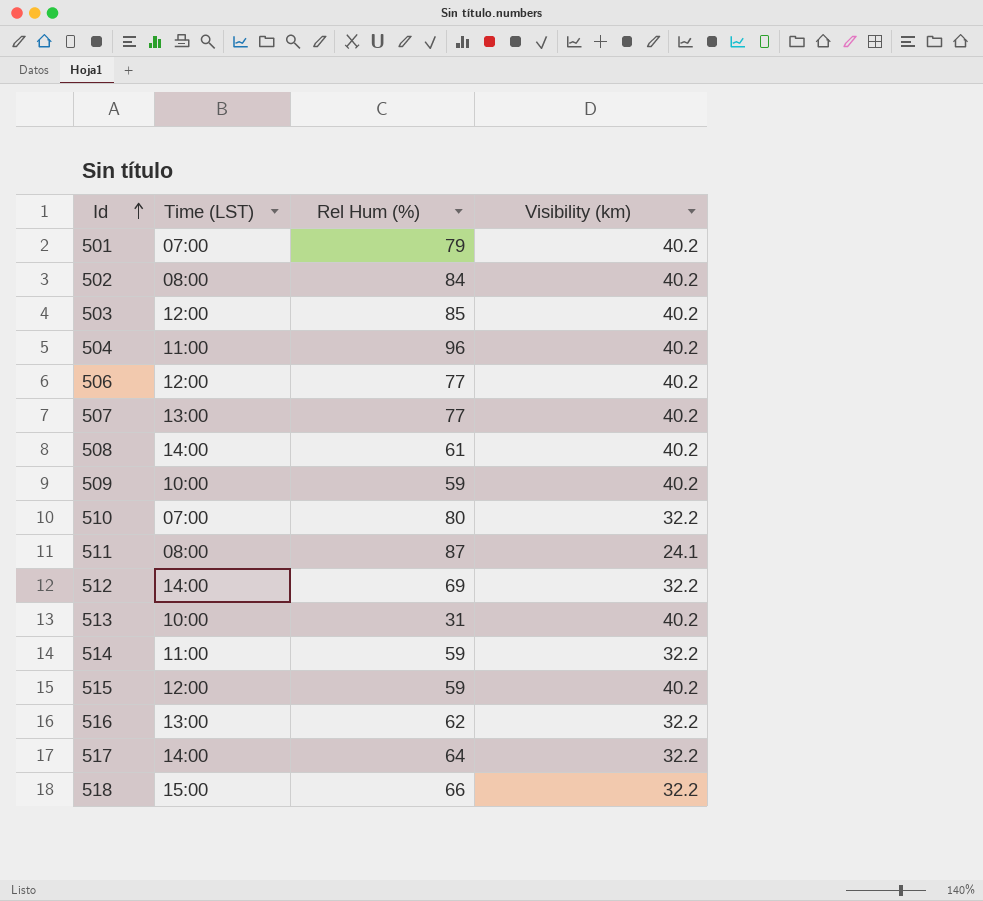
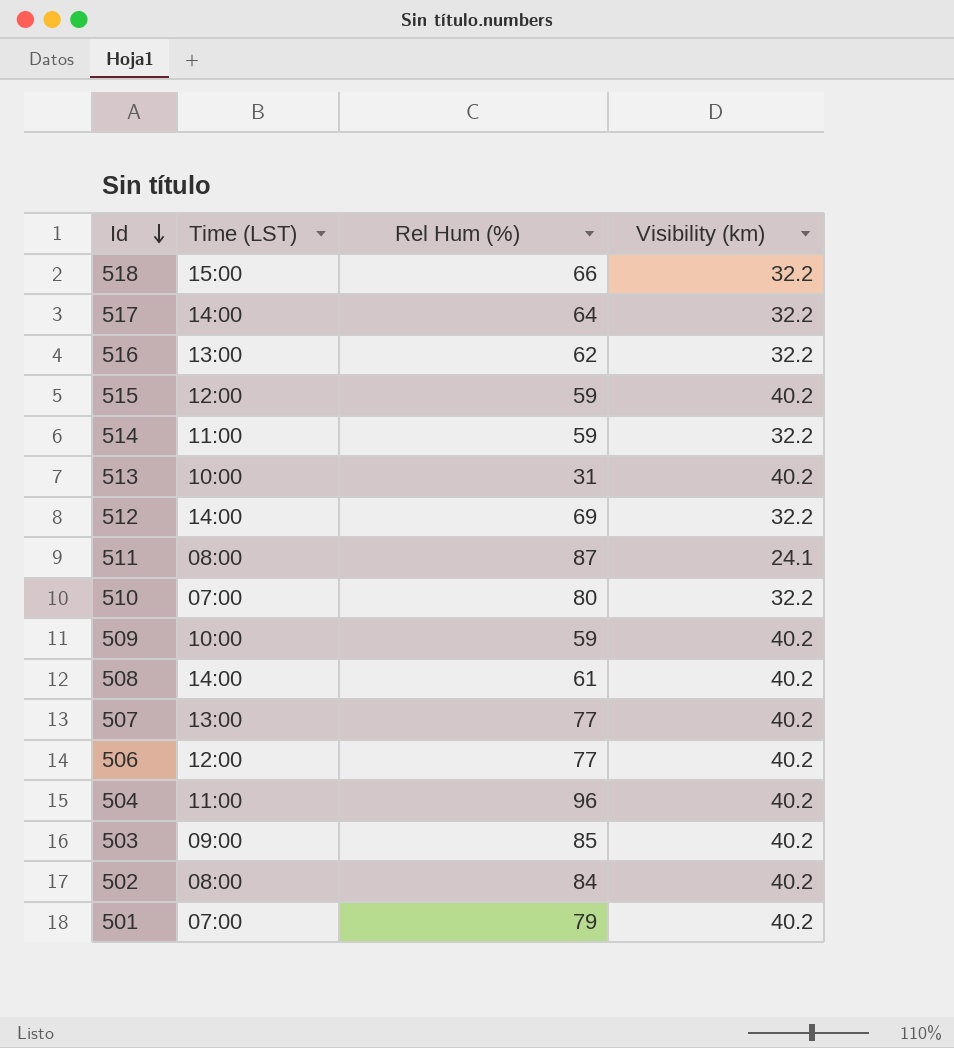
row order: Id ascending -> Id descending
503 | Time (LST): 12:00 -> 09:00

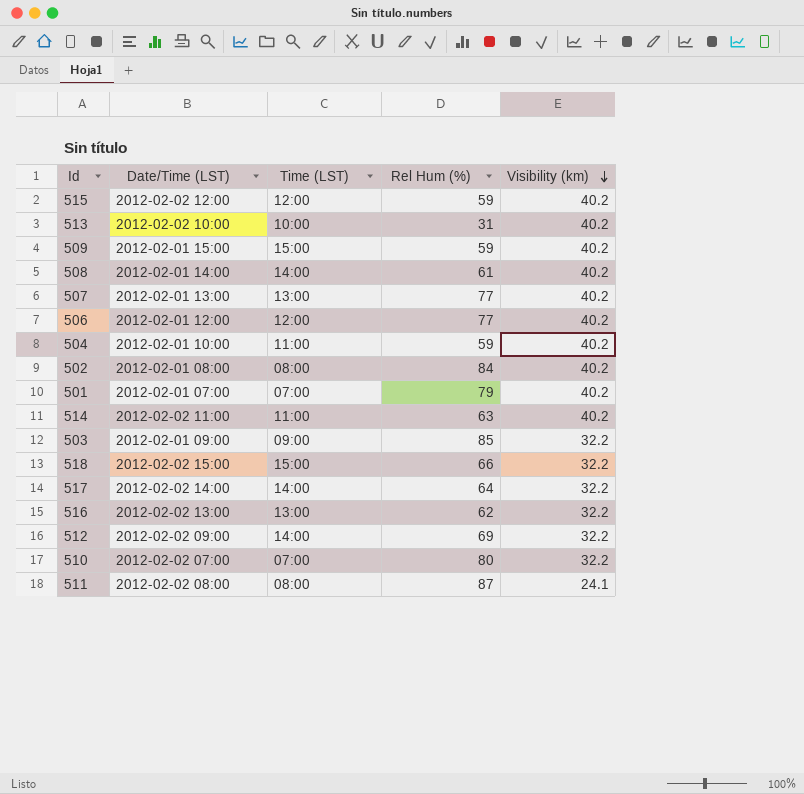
row order: Id descending -> Visibility (km) descending
column Date/Time (LST) | position: none -> 2
509 | Time (LST): 10:00 -> 15:00
504 | Rel Hum (%): 96 -> 59
514 | Rel Hum (%): 59 -> 63
514 | Visibility (km): 32.2 -> 40.2
503 | Visibility (km): 40.2 -> 32.2

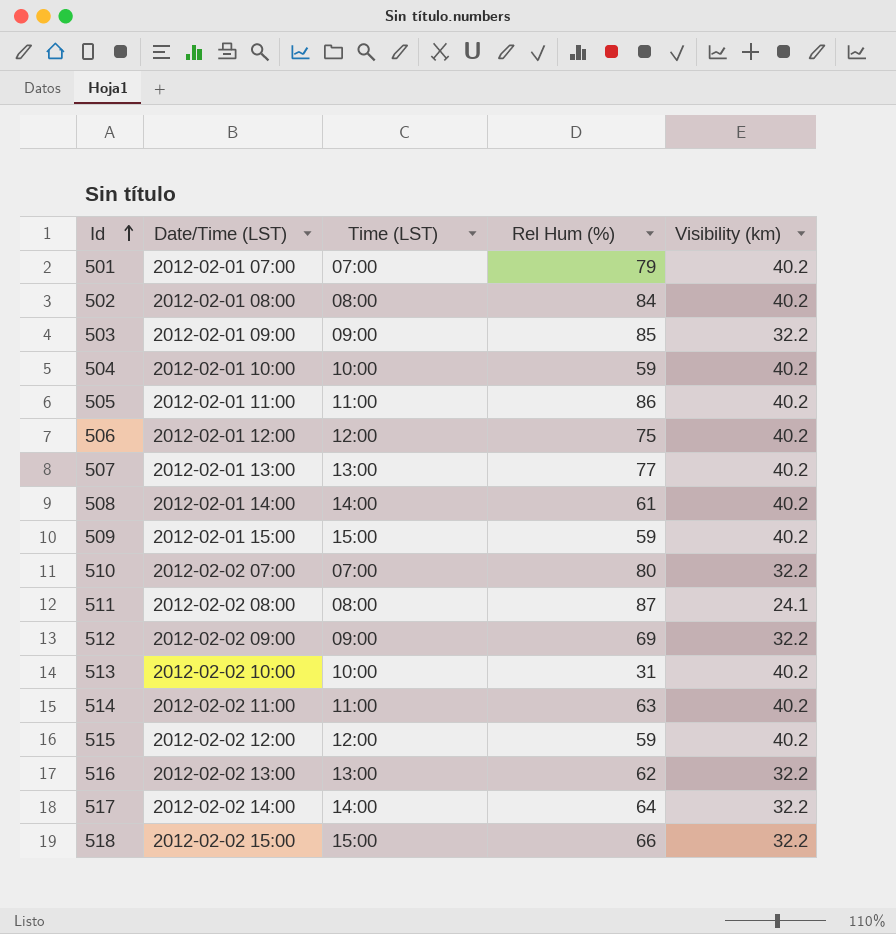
row order: Visibility (km) descending -> Id ascending
504 | Time (LST): 11:00 -> 10:00
row 505: none -> 2012-02-01 11:00 | 11:00 | 86 | 40.2
506 | Rel Hum (%): 77 -> 75
512 | Time (LST): 14:00 -> 09:00

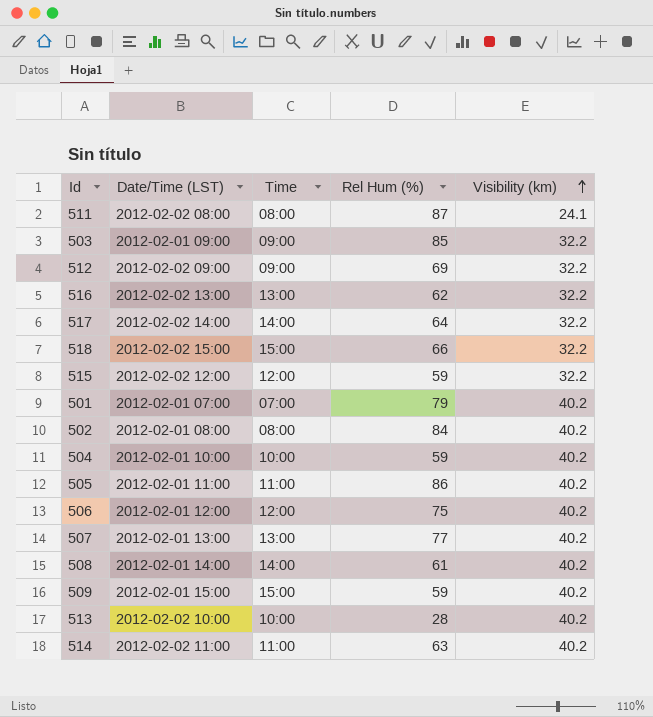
row order: Id ascending -> Visibility (km) ascending
column name: Time (LST) -> Time
row 510: 2012-02-02 07:00 | 07:00 | 80 | 32.2 -> none
515 | Visibility (km): 40.2 -> 32.2
513 | Rel Hum (%): 31 -> 28

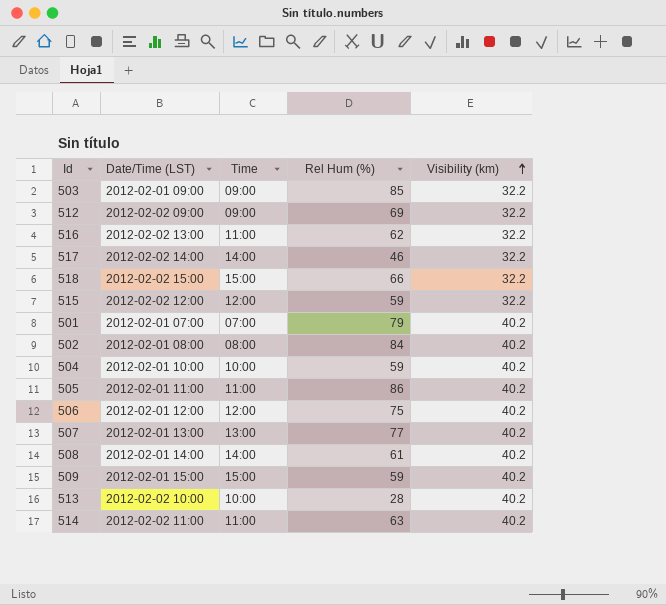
row 511: 2012-02-02 08:00 | 08:00 | 87 | 24.1 -> none
516 | Time: 13:00 -> 11:00
517 | Rel Hum (%): 64 -> 46

